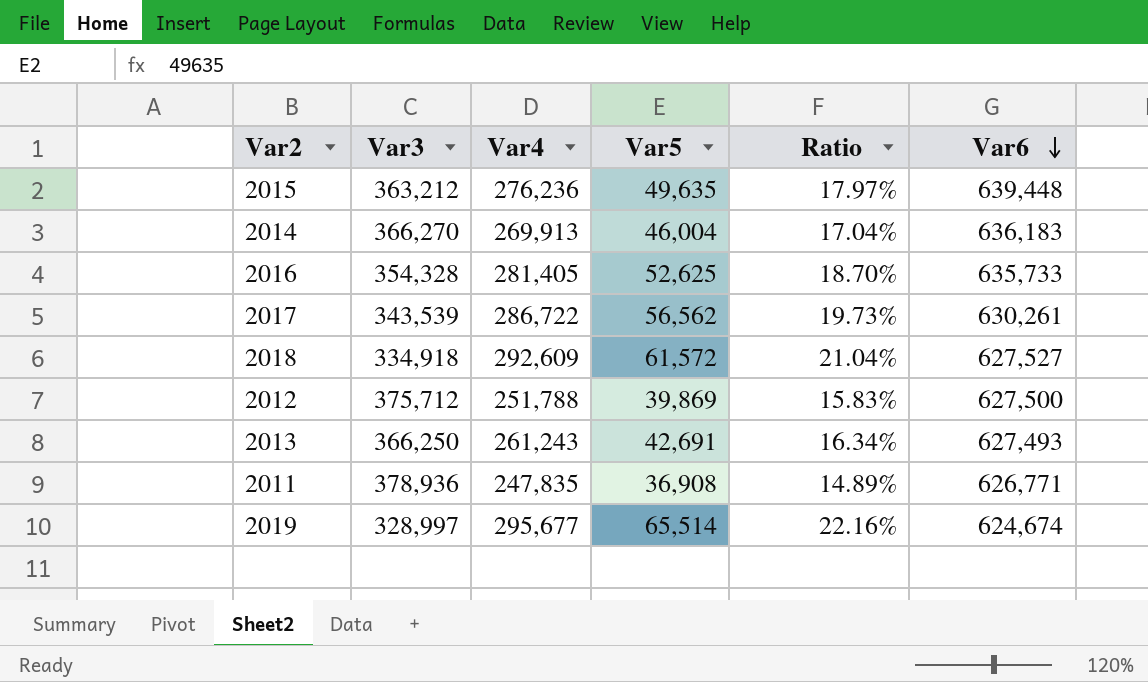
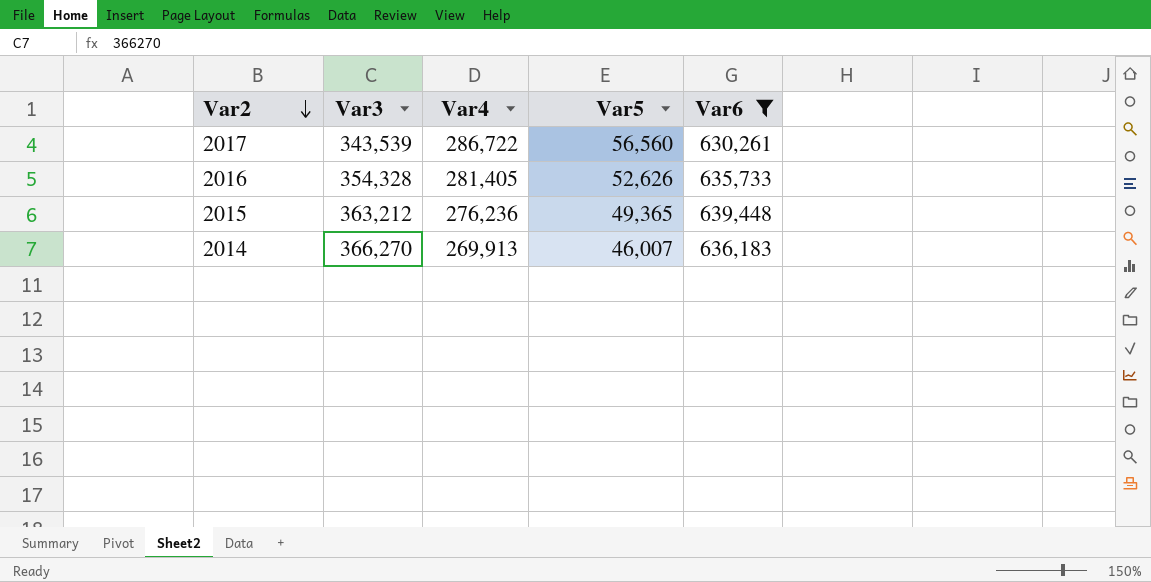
filter: none -> Var6 >= 630,261
row order: Var6 descending -> Var2 descending
column Ratio | formula: [Var5] / [Var4] -> none
2017 | Var5: 56,562 -> 56,560
2016 | Var5: 52,625 -> 52,626
2015 | Var5: 49,635 -> 49,365
2014 | Var5: 46,004 -> 46,007

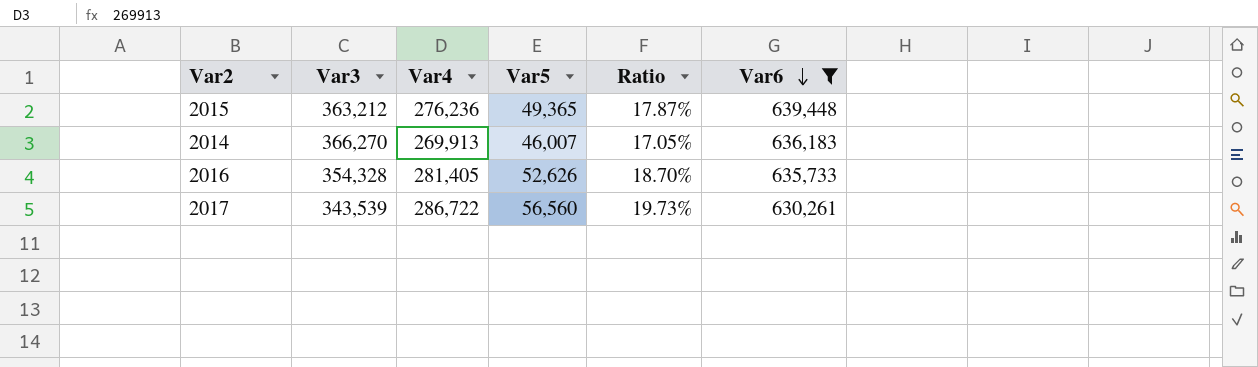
row order: Var2 descending -> Var6 descending
column Ratio | formula: none -> [Var5] / [Var4]

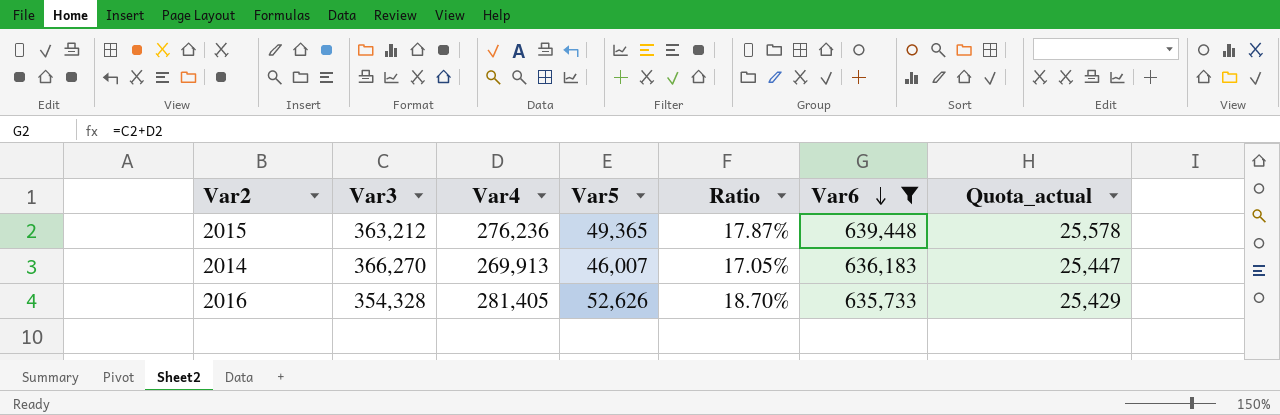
column Quota_actual | formula: none -> [Var6] * 0.04
row 2017: 343,539 | 286,722 | 56,560 | 19.73% | 630,261 -> none

